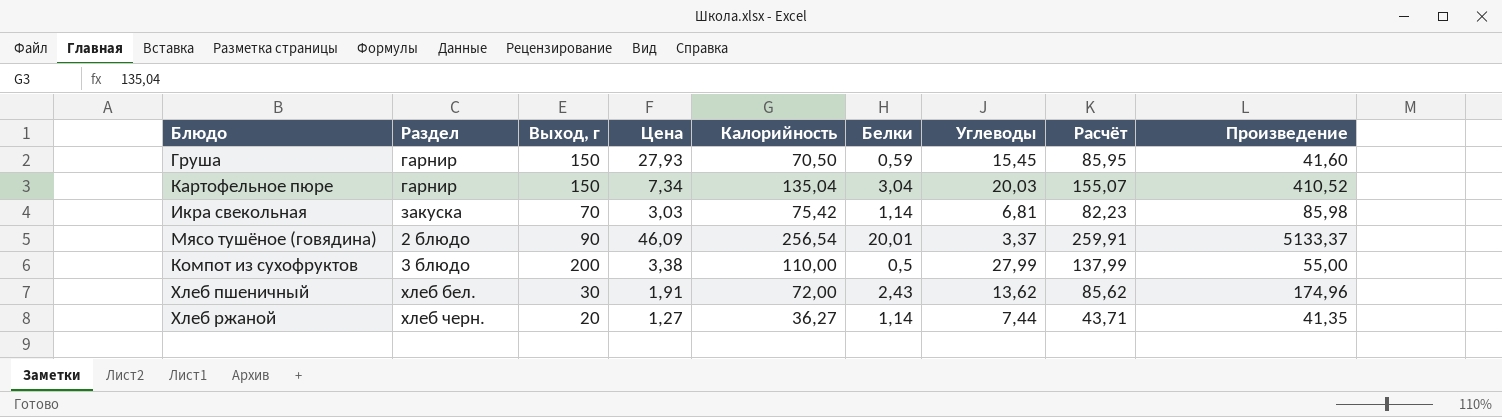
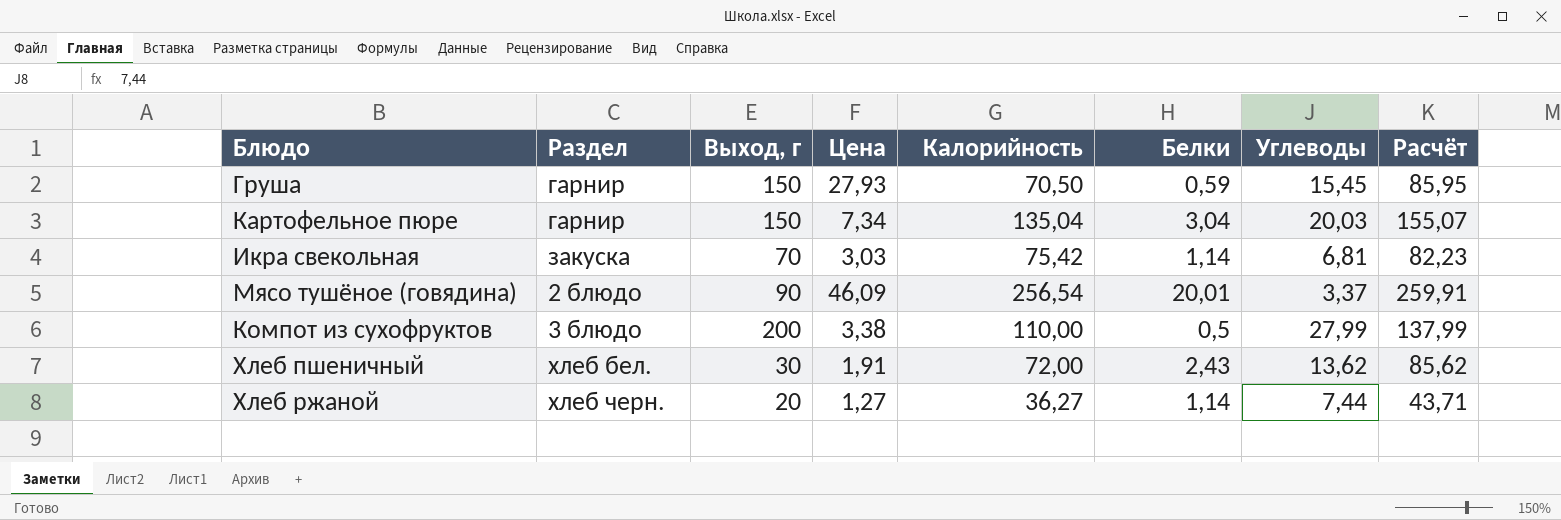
column Произведение | formula: [Калорийность] * [Белки] -> none

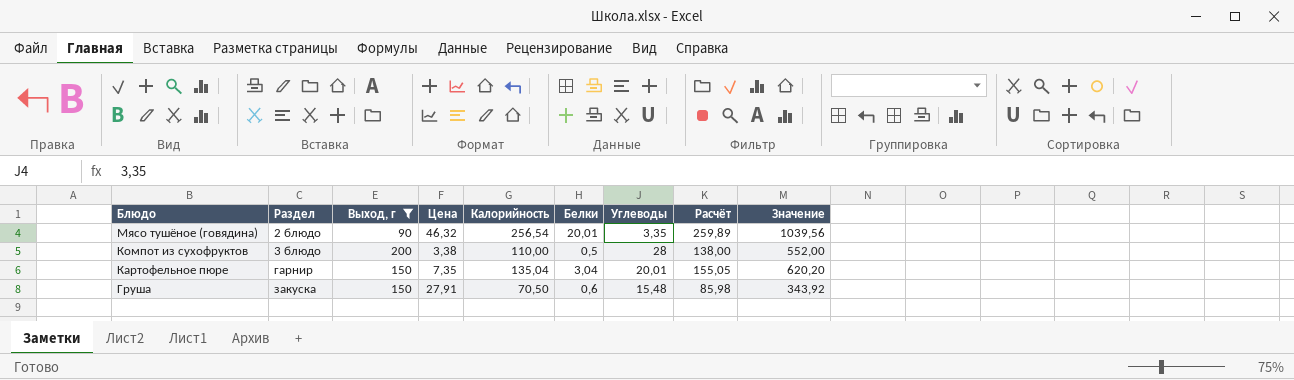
filter: none -> Выход, г >= 90
row order: none -> Блюдо descending
column Значение | formula: none -> [Расчёт] * 4
Мясо тушёное (говядина) | Цена: 46,09 -> 46,32
Мясо тушёное (говядина) | Углеводы: 3,37 -> 3,35
Мясо тушёное (говядина) | Расчёт: 259,91 -> 259,89
Компот из сухофруктов | Углеводы: 27,99 -> 28
Компот из сухофруктов | Расчёт: 137,99 -> 138,00
Картофельное пюре | Цена: 7,34 -> 7,35
Картофельное пюре | Углеводы: 20,03 -> 20,01
Картофельное пюре | Расчёт: 155,07 -> 155,05
Груша | Раздел: гарнир -> закуска
Груша | Цена: 27,93 -> 27,91
Груша | Белки: 0,59 -> 0,6
Груша | Углеводы: 15,45 -> 15,48
Груша | Расчёт: 85,95 -> 85,98

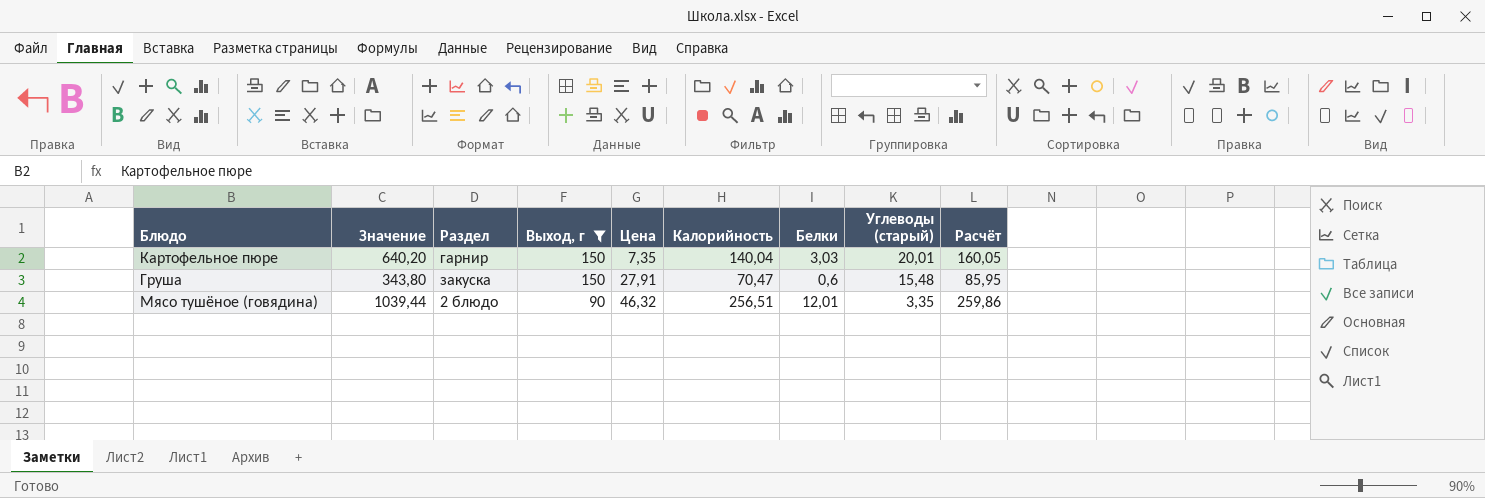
row order: Блюдо descending -> Выход, г descending
column Значение | position: 9 -> 2
column name: Углеводы -> Углеводы (старый)
row Компот из сухофруктов: 3 блюдо | 200 | 3,38 | 110,00 | 0,5 | 28 | 138,00 | 552,00 -> none
Картофельное пюре | Значение: 620,20 -> 640,20
Картофельное пюре | Калорийность: 135,04 -> 140,04
Картофельное пюре | Белки: 3,04 -> 3,03
Картофельное пюре | Расчёт: 155,05 -> 160,05
Груша | Значение: 343,92 -> 343,80
Груша | Калорийность: 70,50 -> 70,47
Груша | Расчёт: 85,98 -> 85,95
Мясо тушёное (говядина) | Значение: 1039,56 -> 1039,44
Мясо тушёное (говядина) | Калорийность: 256,54 -> 256,51
Мясо тушёное (говядина) | Белки: 20,01 -> 12,01
Мясо тушёное (говядина) | Расчёт: 259,89 -> 259,86

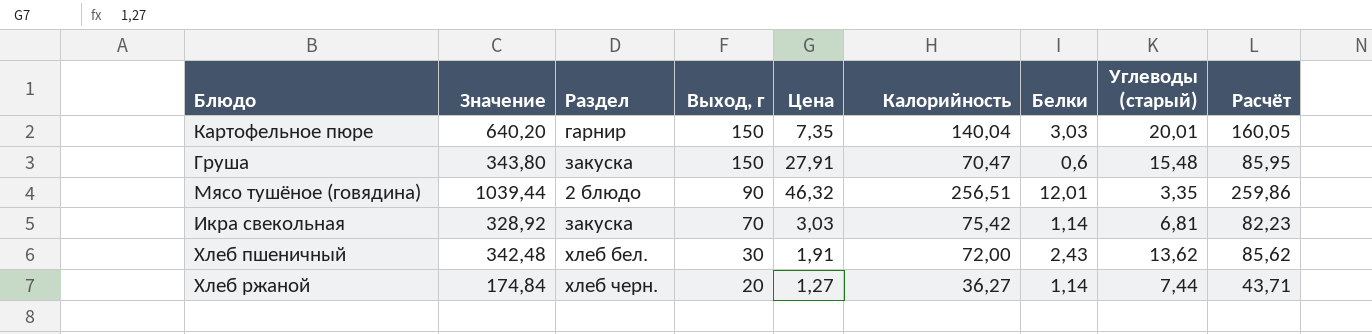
filter: Выход, г >= 90 -> none

